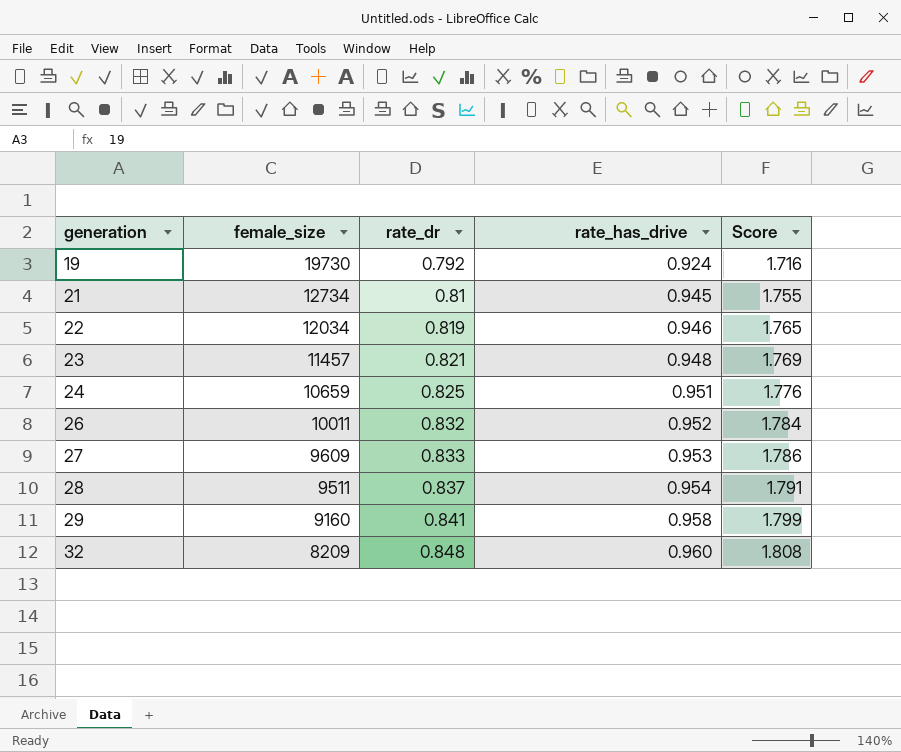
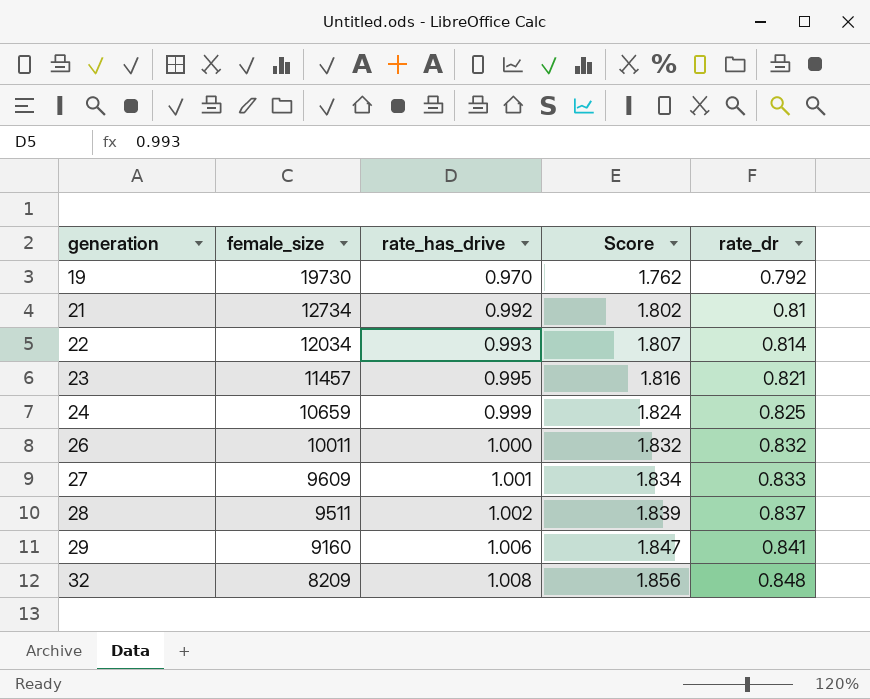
column rate_dr | position: 3 -> 5
19 | rate_has_drive: 0.924 -> 0.970
19 | Score: 1.716 -> 1.762
21 | rate_has_drive: 0.945 -> 0.992
21 | Score: 1.755 -> 1.802
22 | rate_has_drive: 0.946 -> 0.993
22 | Score: 1.765 -> 1.807
22 | rate_dr: 0.819 -> 0.814
23 | rate_has_drive: 0.948 -> 0.995
23 | Score: 1.769 -> 1.816
24 | rate_has_drive: 0.951 -> 0.999
24 | Score: 1.776 -> 1.824
26 | rate_has_drive: 0.952 -> 1.000
26 | Score: 1.784 -> 1.832
27 | rate_has_drive: 0.953 -> 1.001
27 | Score: 1.786 -> 1.834
28 | rate_has_drive: 0.954 -> 1.002
28 | Score: 1.791 -> 1.839
29 | rate_has_drive: 0.958 -> 1.006
29 | Score: 1.799 -> 1.847
32 | rate_has_drive: 0.960 -> 1.008
32 | Score: 1.808 -> 1.856

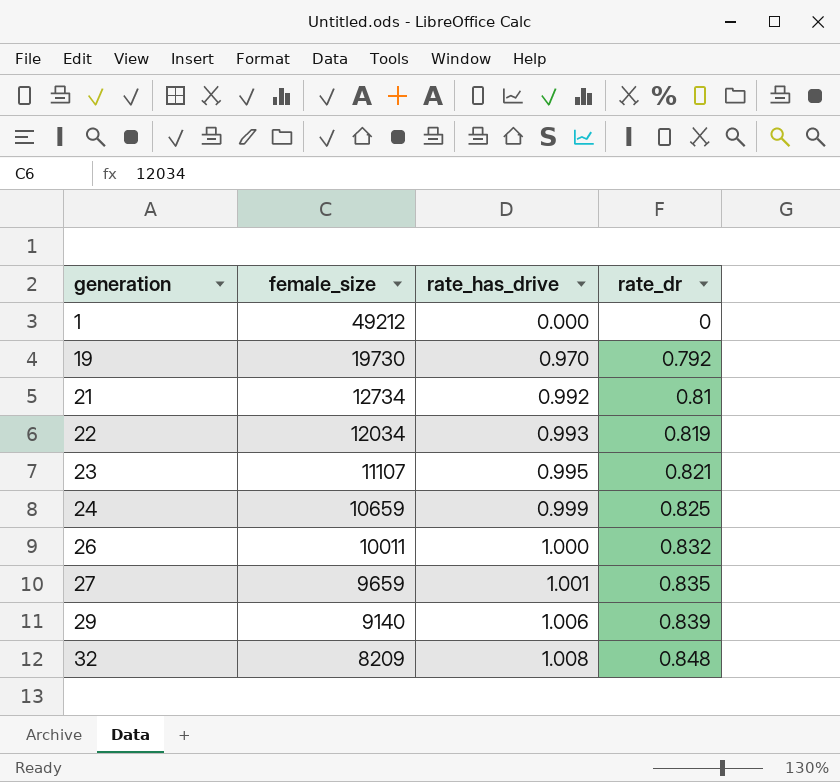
column Score | formula: [rate_has_drive] + [rate_dr] -> none
row 28: 9511 | 1.002 | 1.839 | 0.837 -> none
row 1: none -> 49212 | 0.000 | 0
22 | rate_dr: 0.814 -> 0.819
23 | female_size: 11457 -> 11107
27 | female_size: 9609 -> 9659
27 | rate_dr: 0.833 -> 0.835
29 | female_size: 9160 -> 9140
29 | rate_dr: 0.841 -> 0.839

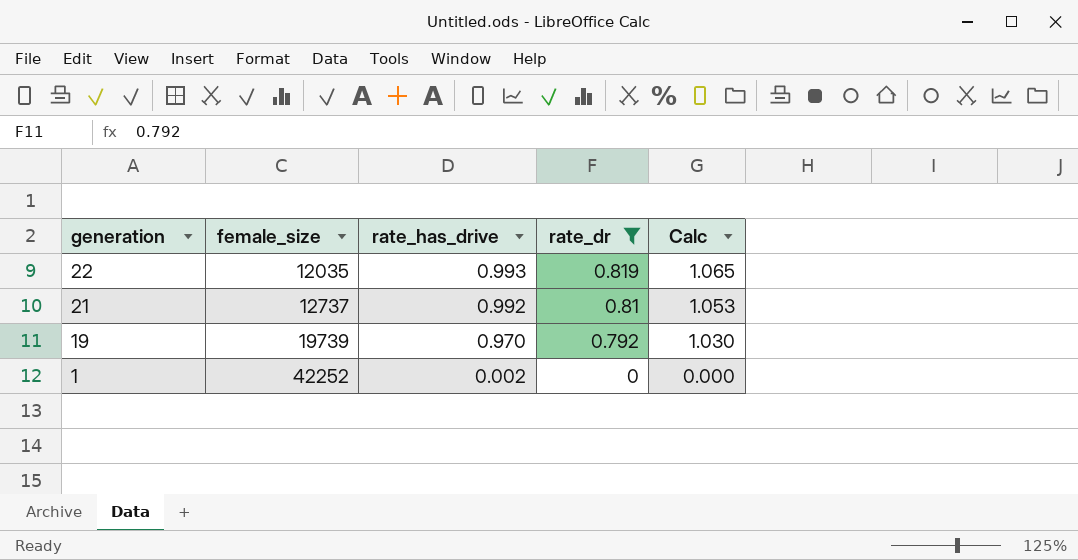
filter: none -> rate_dr <= 0.819
row order: generation ascending -> generation descending
column Calc | formula: none -> [rate_dr] * 1.3
22 | female_size: 12034 -> 12035
21 | female_size: 12734 -> 12737
19 | female_size: 19730 -> 19739
1 | female_size: 49212 -> 42252
1 | rate_has_drive: 0.000 -> 0.002

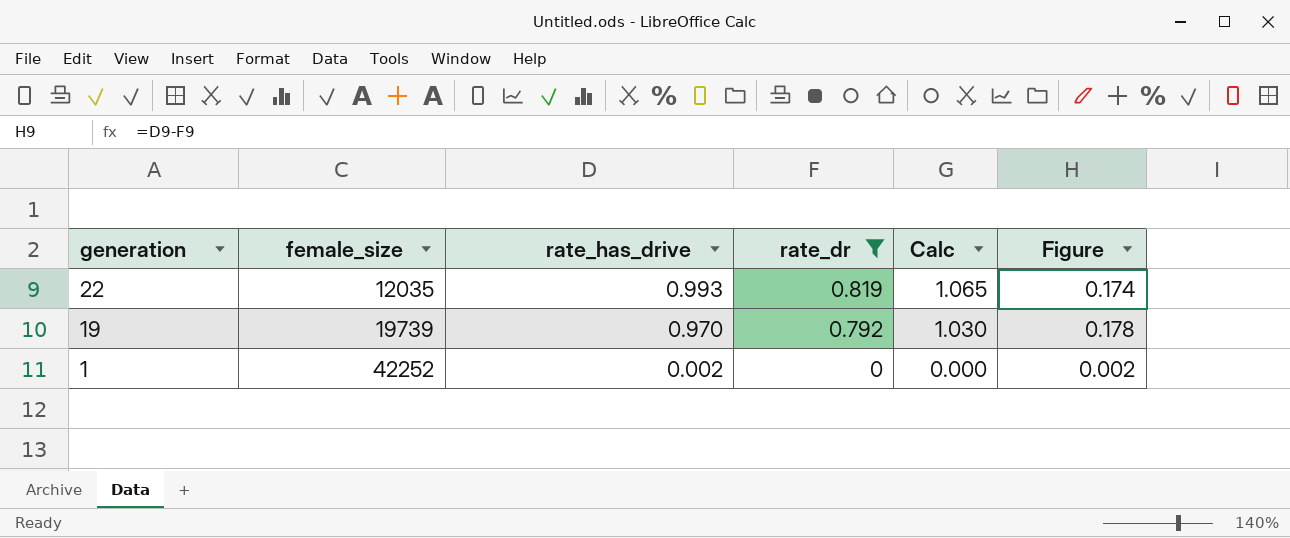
column Figure | formula: none -> [rate_has_drive] - [rate_dr]
row 21: 12737 | 0.992 | 0.81 | 1.053 -> none

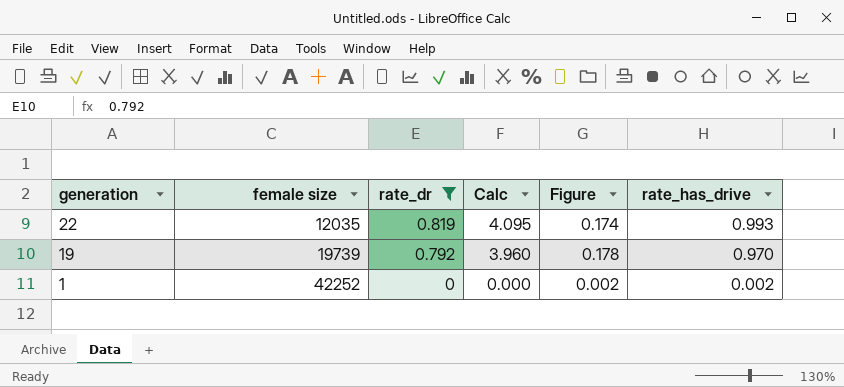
column name: female_size -> female size
column Calc | formula: [rate_dr] * 1.3 -> [rate_dr] * 5
column rate_has_drive | position: 3 -> 6

